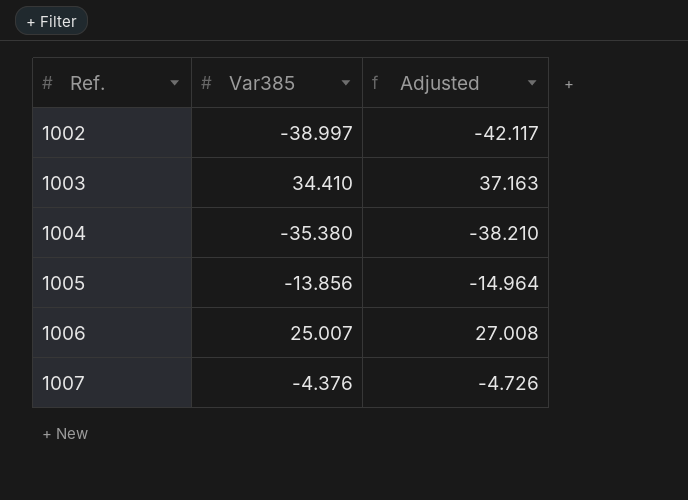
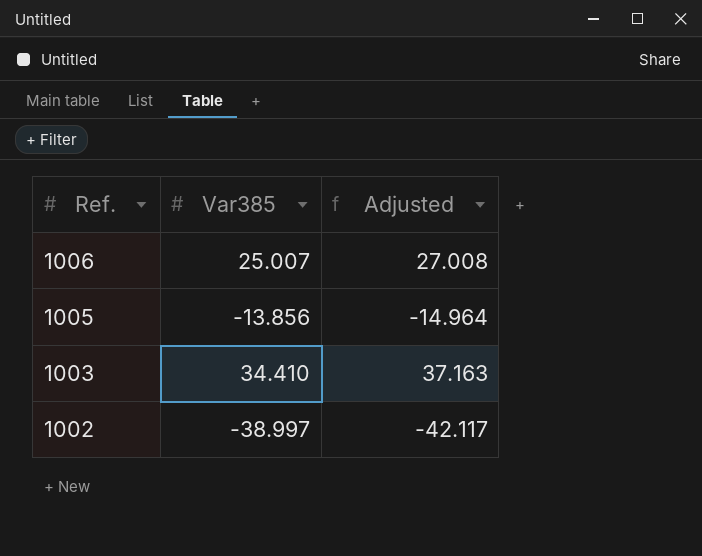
row order: Ref. ascending -> Ref. descending
row 1004: -35.380 | -38.210 -> none
row 1007: -4.376 | -4.726 -> none

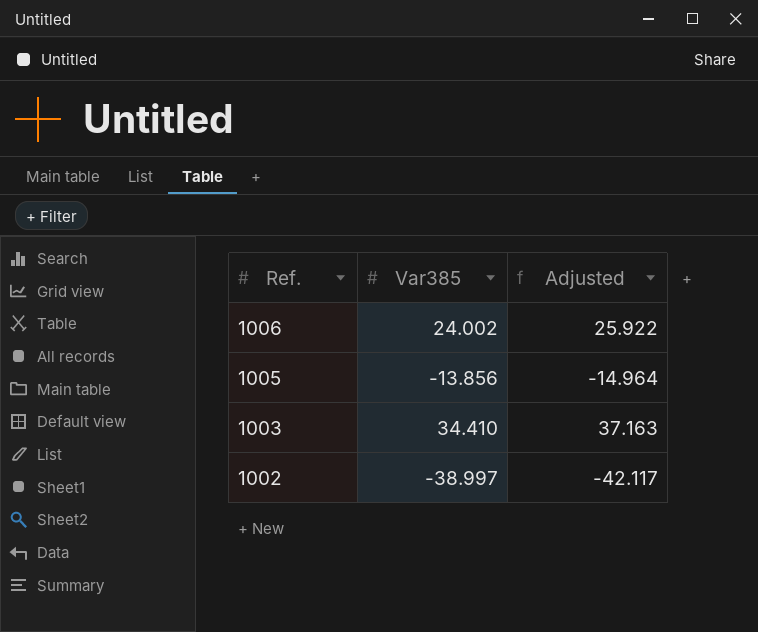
1006 | Var385: 25.007 -> 24.002
1006 | Adjusted: 27.008 -> 25.922

